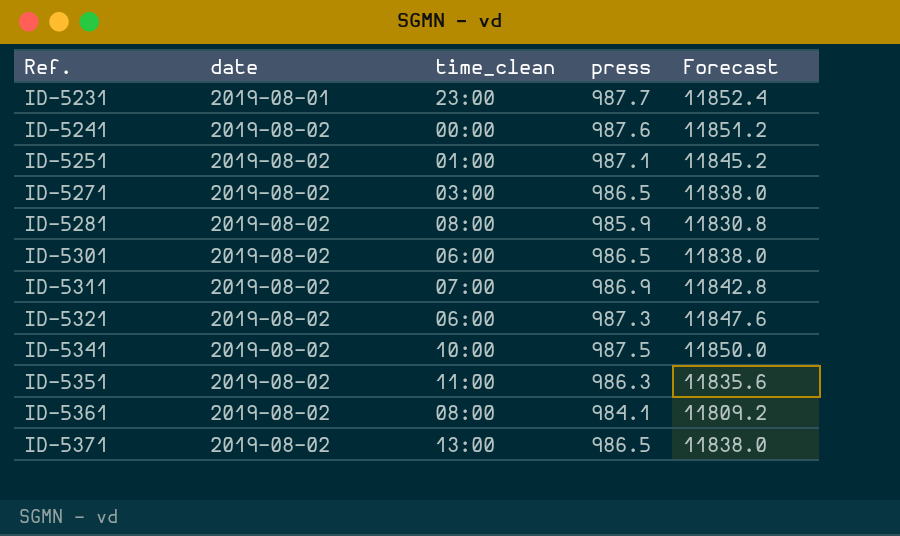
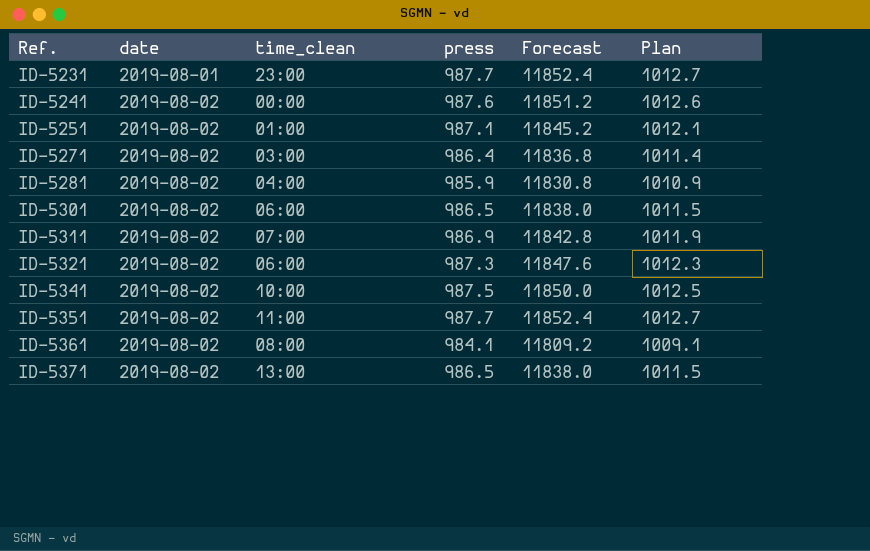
column Plan | formula: none -> [press] + 25
ID-5271 | press: 986.5 -> 986.4
ID-5271 | Forecast: 11838.0 -> 11836.8
ID-5281 | time_clean: 08:00 -> 04:00
ID-5351 | press: 986.3 -> 987.7
ID-5351 | Forecast: 11835.6 -> 11852.4

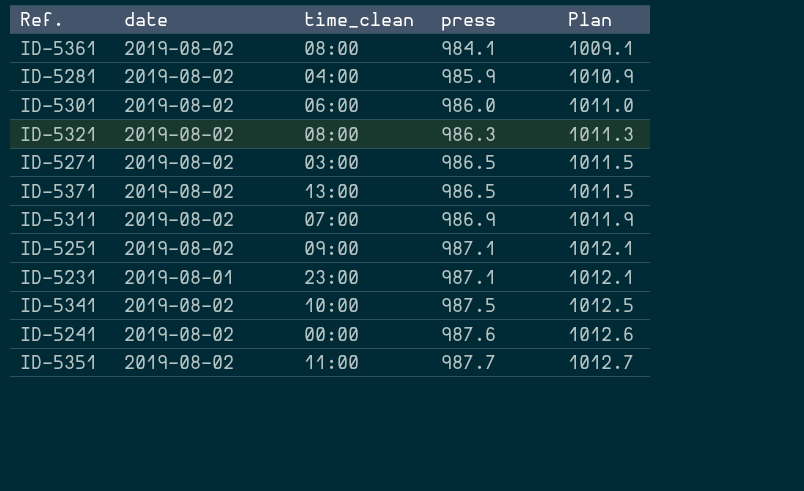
row order: Ref. ascending -> press ascending
column Forecast | formula: [press] * 12 -> none
ID-5301 | press: 986.5 -> 986.0
ID-5301 | Plan: 1011.5 -> 1011.0
ID-5321 | time_clean: 06:00 -> 08:00
ID-5321 | press: 987.3 -> 986.3
ID-5321 | Plan: 1012.3 -> 1011.3
ID-5271 | press: 986.4 -> 986.5
ID-5271 | Plan: 1011.4 -> 1011.5
ID-5251 | time_clean: 01:00 -> 09:00
ID-5231 | press: 987.7 -> 987.1
ID-5231 | Plan: 1012.7 -> 1012.1

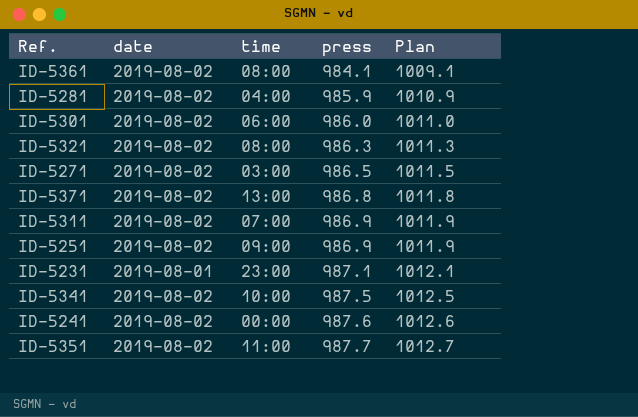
column name: time_clean -> time
ID-5371 | press: 986.5 -> 986.8
ID-5371 | Plan: 1011.5 -> 1011.8
ID-5251 | press: 987.1 -> 986.9
ID-5251 | Plan: 1012.1 -> 1011.9

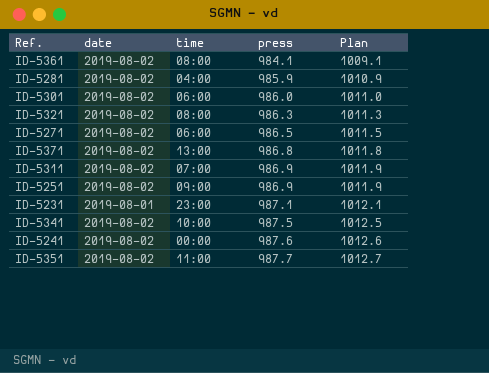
ID-5271 | time: 03:00 -> 06:00

